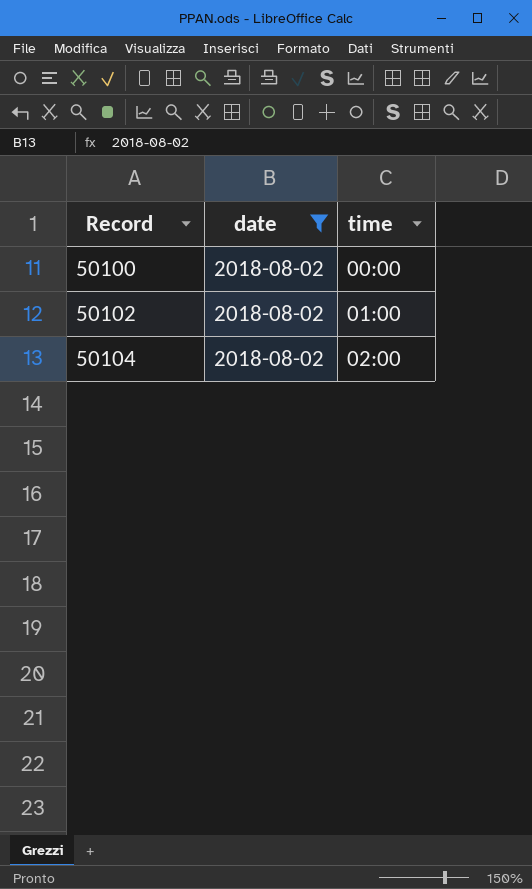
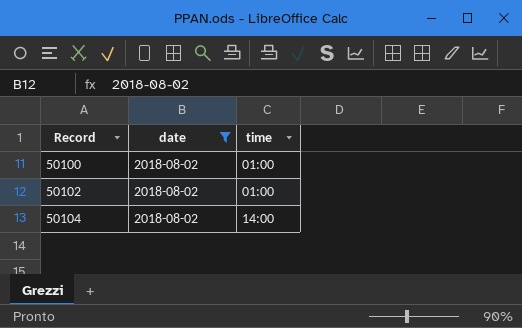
50100 | time: 00:00 -> 01:00
50104 | time: 02:00 -> 14:00

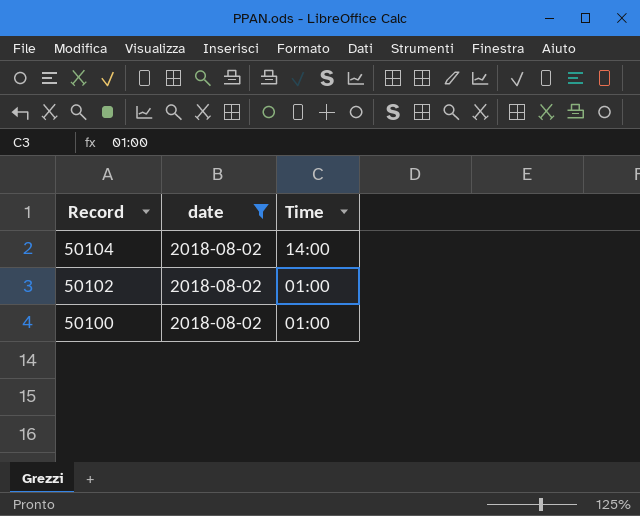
row order: Record ascending -> Record descending
column name: time -> Time

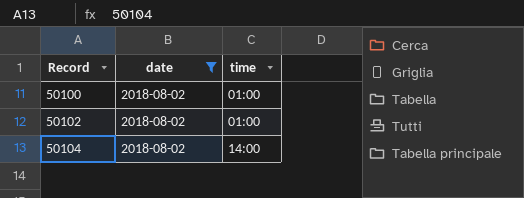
row order: Record descending -> Record ascending
column name: Time -> time

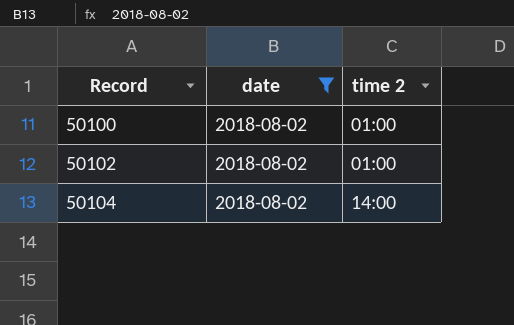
column name: time -> time 2

